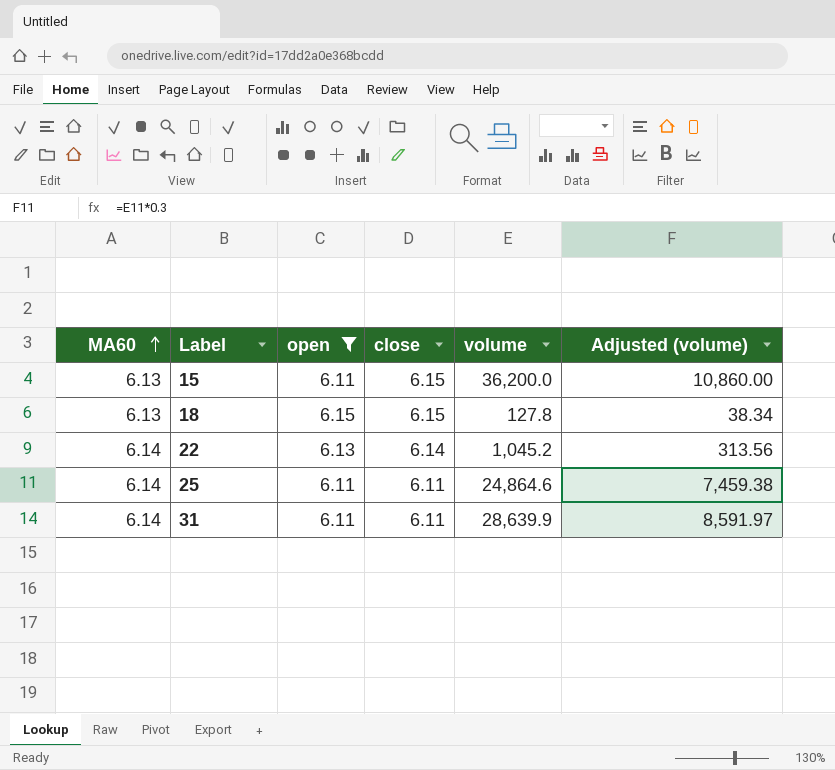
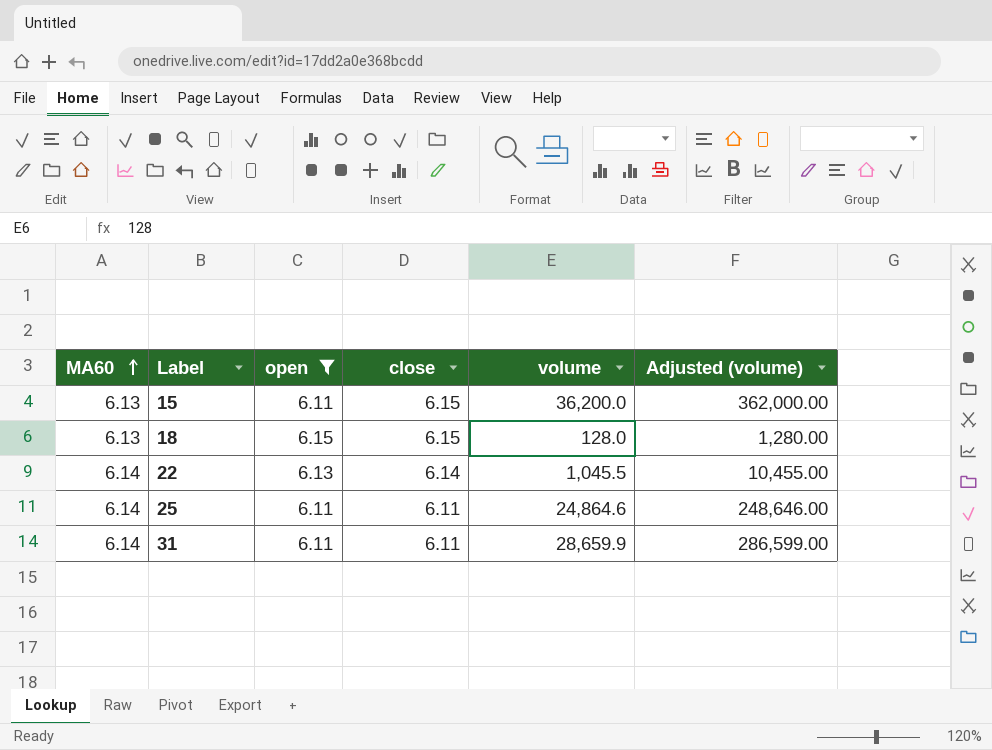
column Adjusted (volume) | formula: [volume] * 0.3 -> [volume] * 10
18 | volume: 127.8 -> 128.0
22 | volume: 1,045.2 -> 1,045.5
31 | volume: 28,639.9 -> 28,659.9

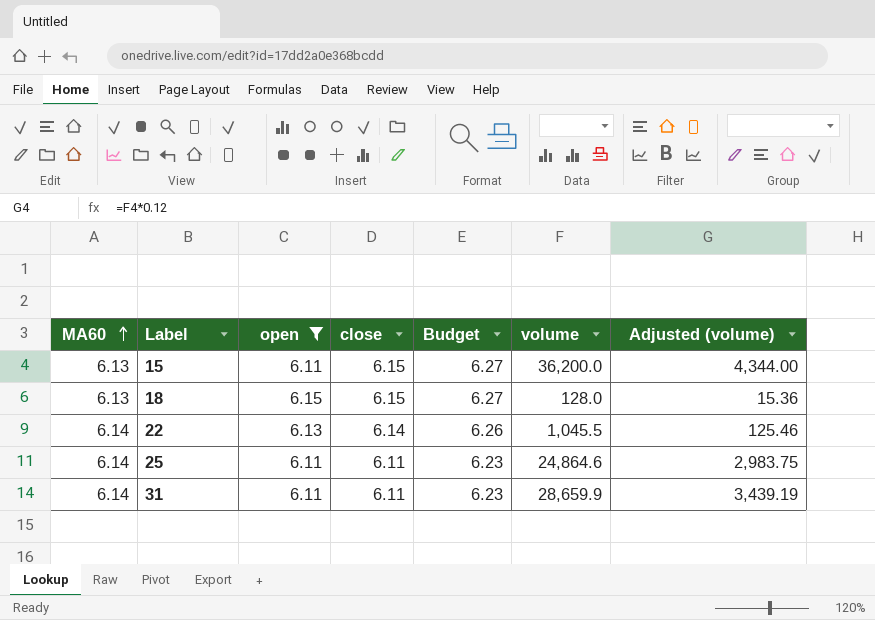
column Budget | formula: none -> [close] * 1.02
column Adjusted (volume) | formula: [volume] * 10 -> [volume] * 0.12

